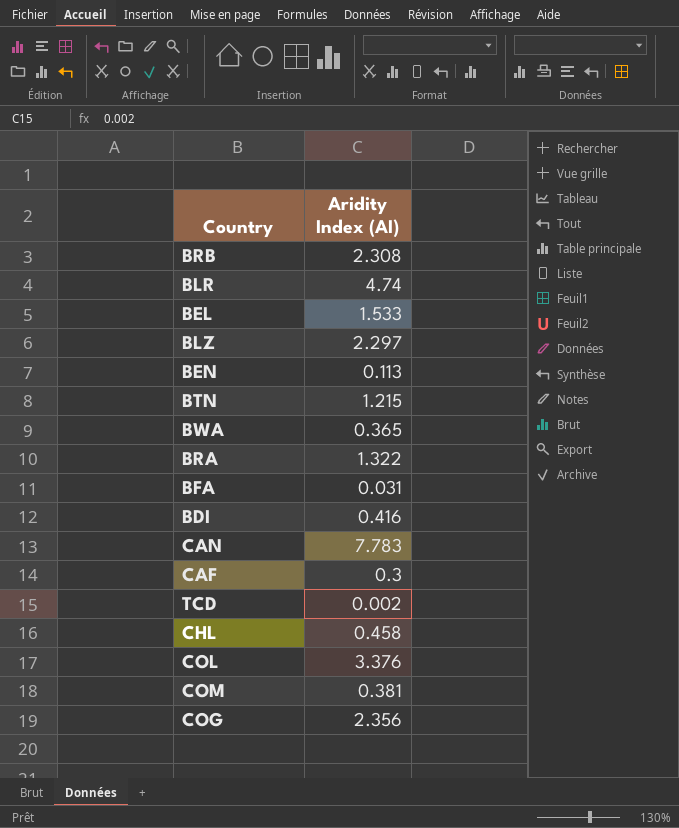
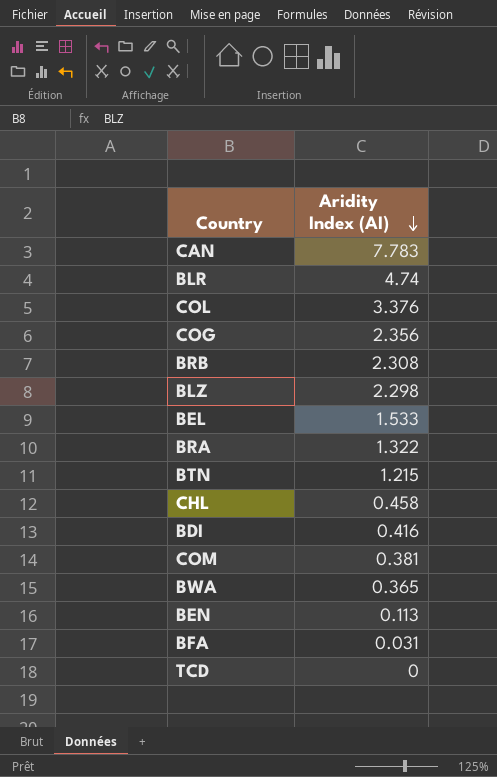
row order: none -> Aridity Index (AI) descending
row CAF: 0.3 -> none
BLZ | Aridity Index (AI): 2.297 -> 2.298
TCD | Aridity Index (AI): 0.002 -> 0

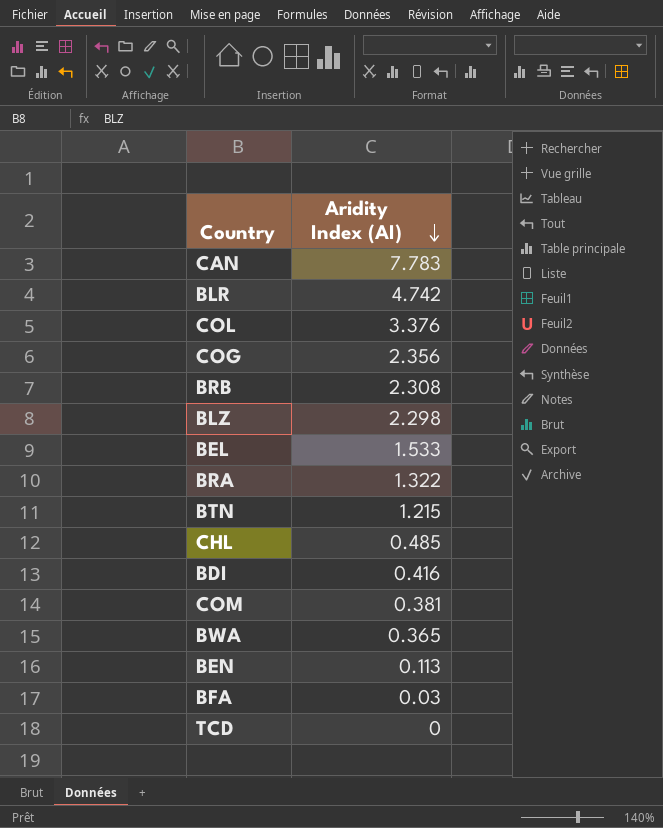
BLR | Aridity Index (AI): 4.74 -> 4.742
CHL | Aridity Index (AI): 0.458 -> 0.485
BFA | Aridity Index (AI): 0.031 -> 0.03

